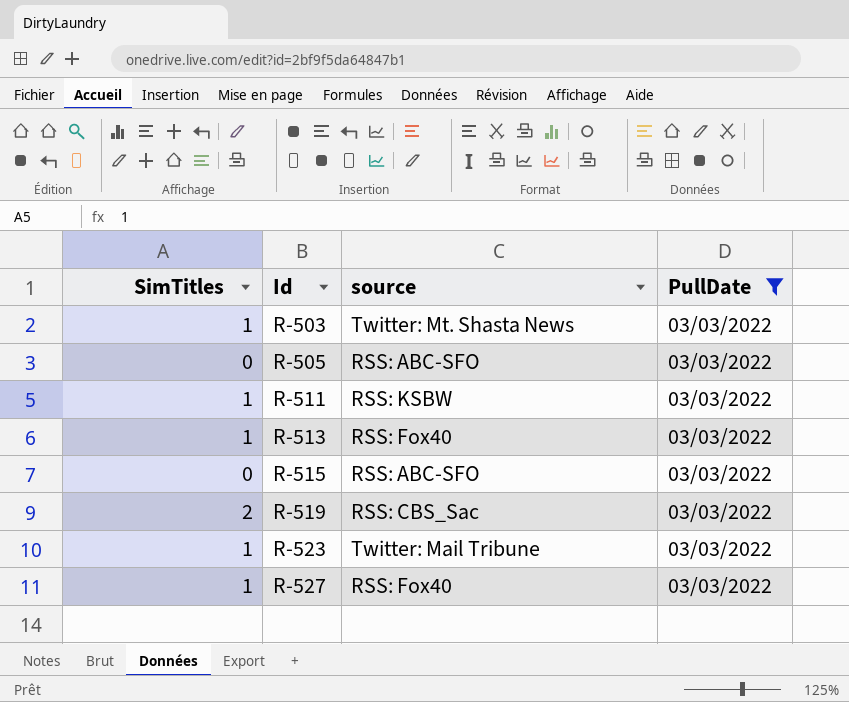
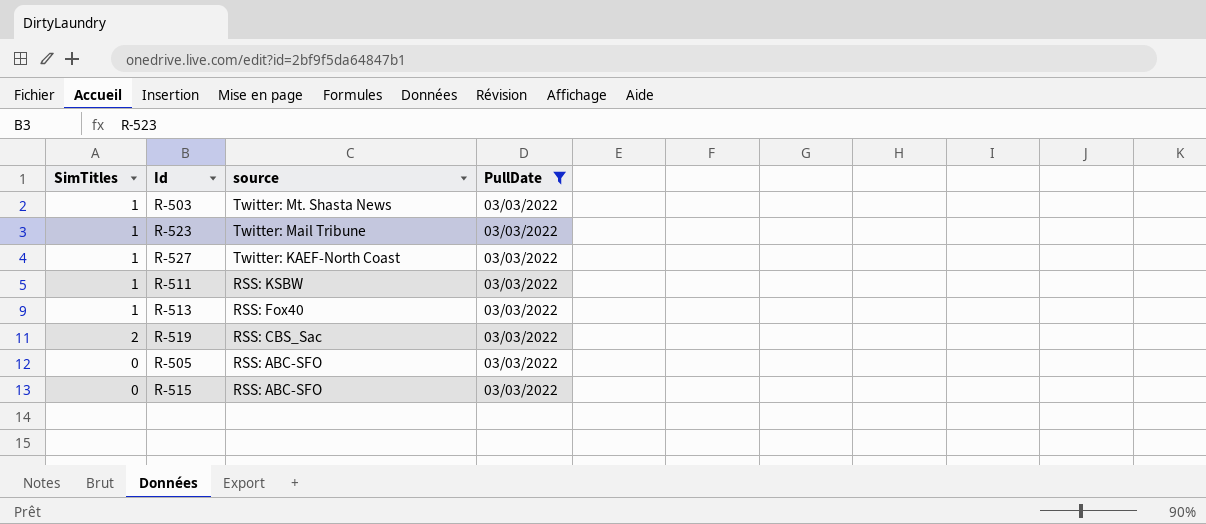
row order: Id ascending -> source descending
R-527 | source: RSS: Fox40 -> Twitter: KAEF-North Coast

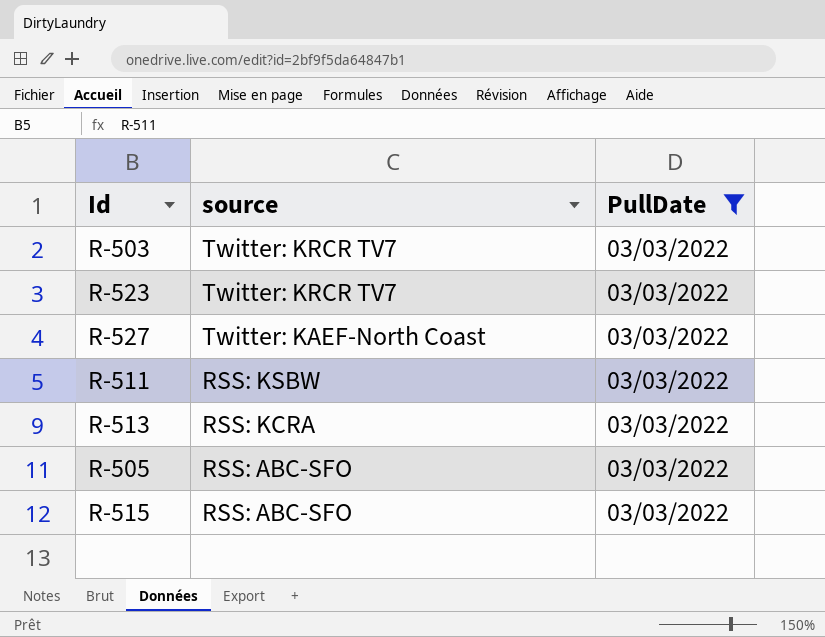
column SimTitles | position: 1 -> none
row R-519: 2 | RSS: CBS_Sac | 03/03/2022 -> none
R-503 | source: Twitter: Mt. Shasta News -> Twitter: KRCR TV7
R-523 | source: Twitter: Mail Tribune -> Twitter: KRCR TV7
R-513 | source: RSS: Fox40 -> RSS: KCRA

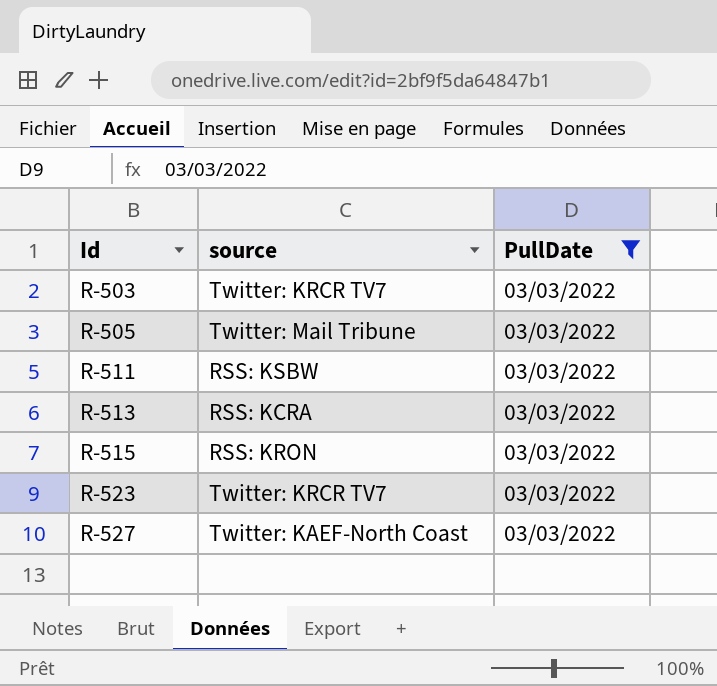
row order: source descending -> Id ascending
R-505 | source: RSS: ABC-SFO -> Twitter: Mail Tribune
R-515 | source: RSS: ABC-SFO -> RSS: KRON

